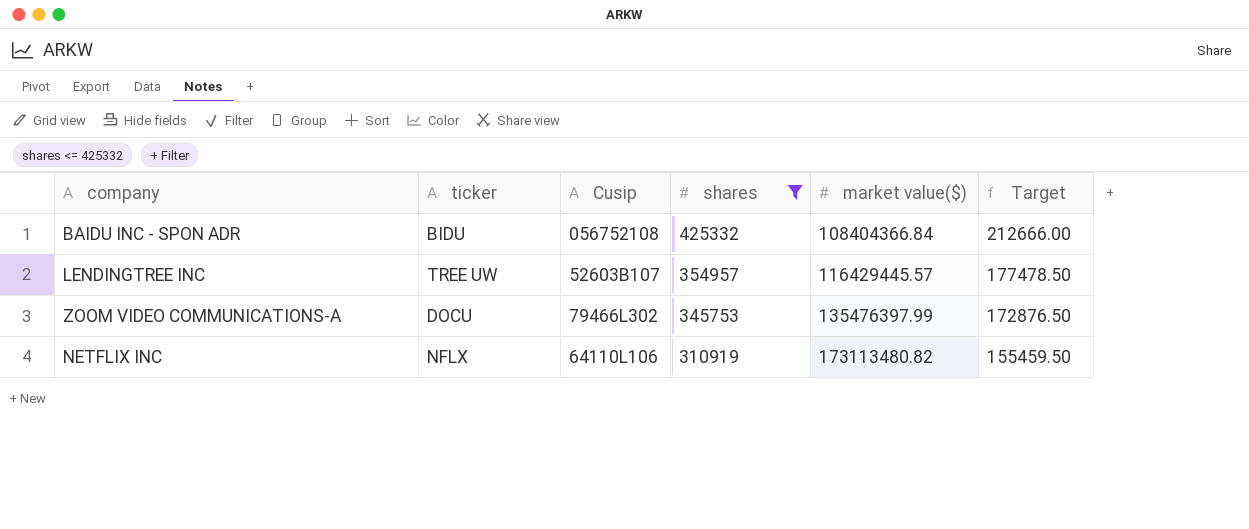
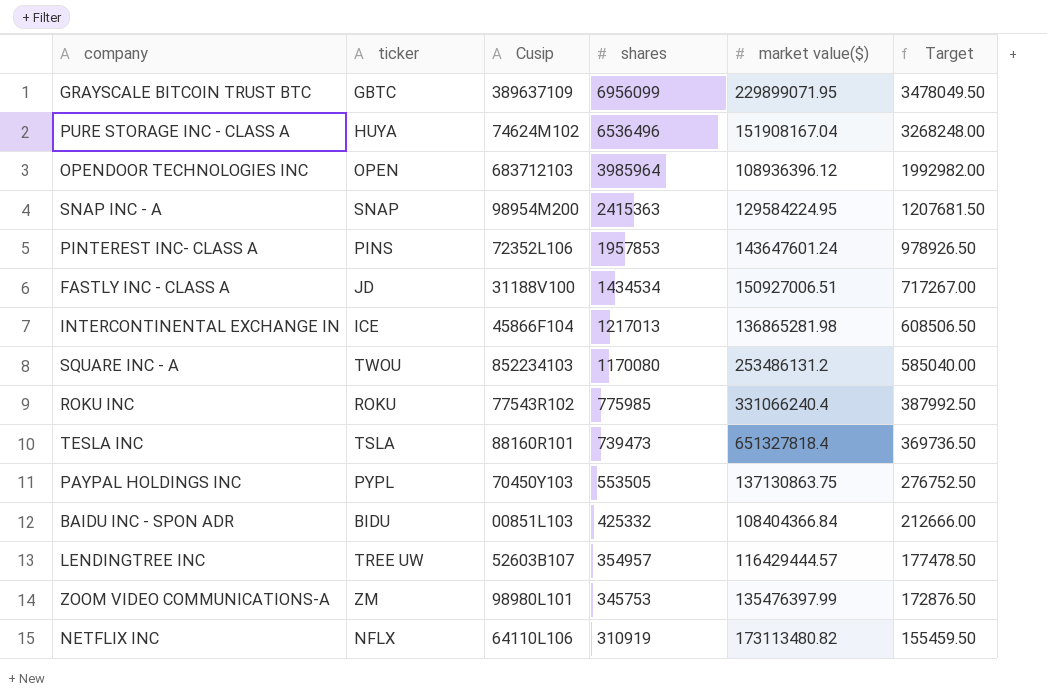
filter: shares <= 425332 -> none
BAIDU INC - SPON ADR | Cusip: 056752108 -> 00851L103
LENDINGTREE INC | market value($): 116429445.57 -> 116429444.57
ZOOM VIDEO COMMUNICATIONS-A | ticker: DOCU -> ZM
ZOOM VIDEO COMMUNICATIONS-A | Cusip: 79466L302 -> 98980L101

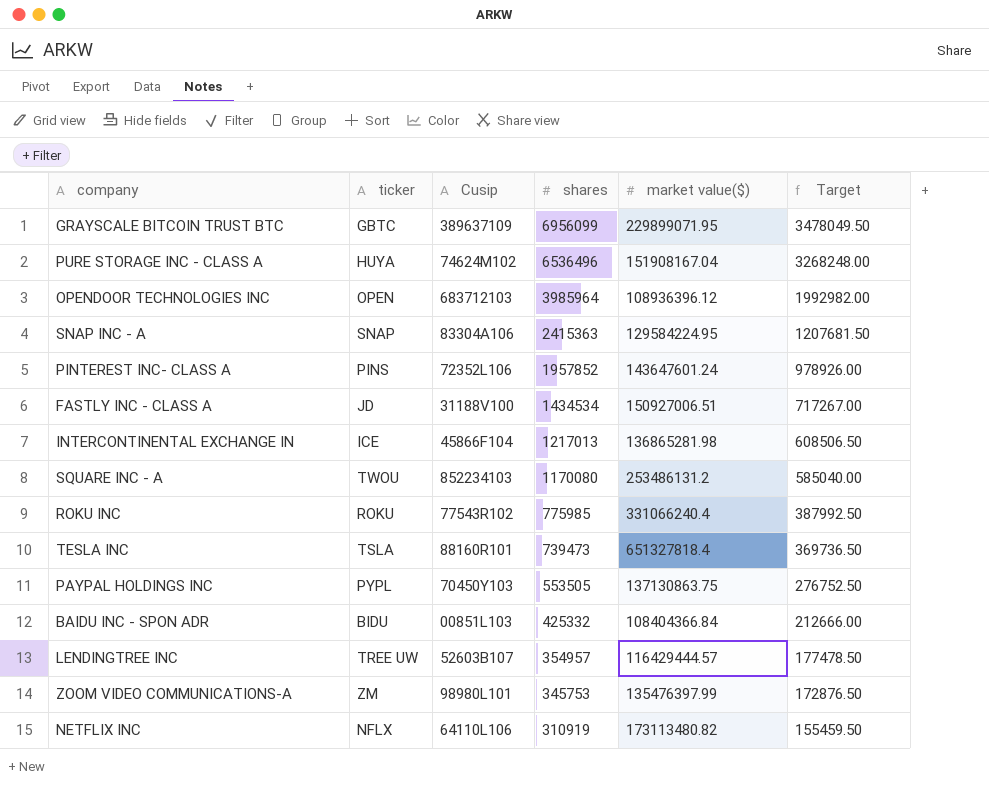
SNAP INC - A | Cusip: 98954M200 -> 83304A106
PINTEREST INC- CLASS A | shares: 1957853 -> 1957852
PINTEREST INC- CLASS A | Target: 978926.50 -> 978926.00

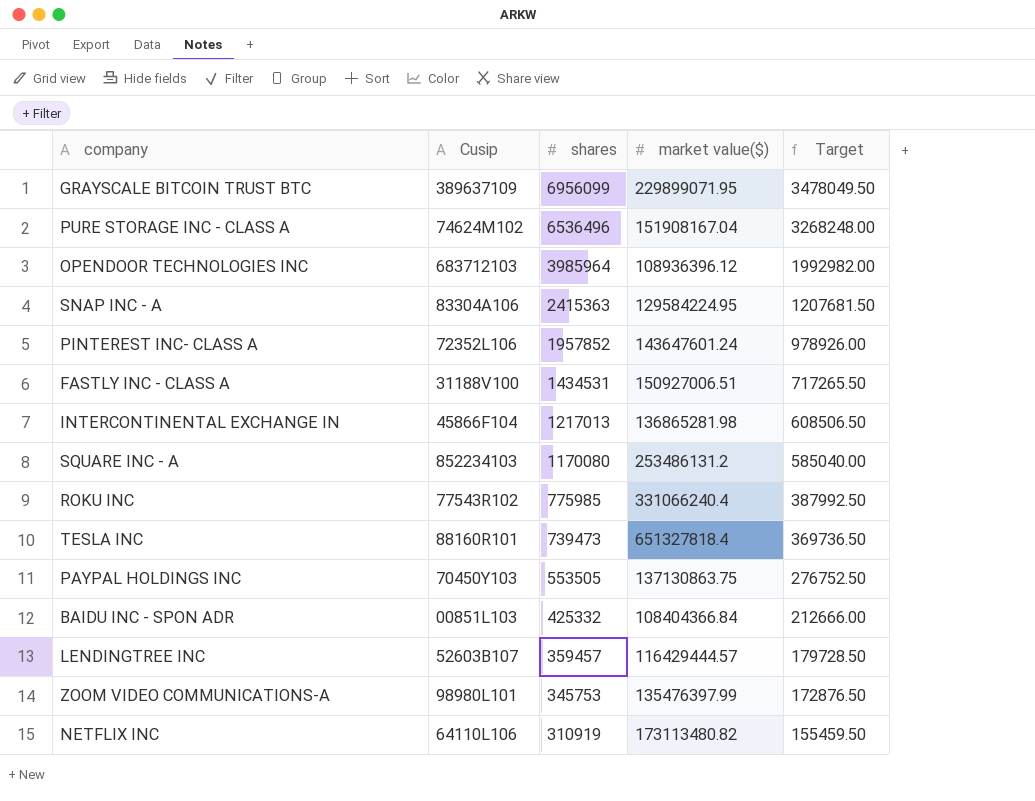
column ticker | position: 2 -> none
FASTLY INC - CLASS A | shares: 1434534 -> 1434531
FASTLY INC - CLASS A | Target: 717267.00 -> 717265.50
LENDINGTREE INC | shares: 354957 -> 359457
LENDINGTREE INC | Target: 177478.50 -> 179728.50

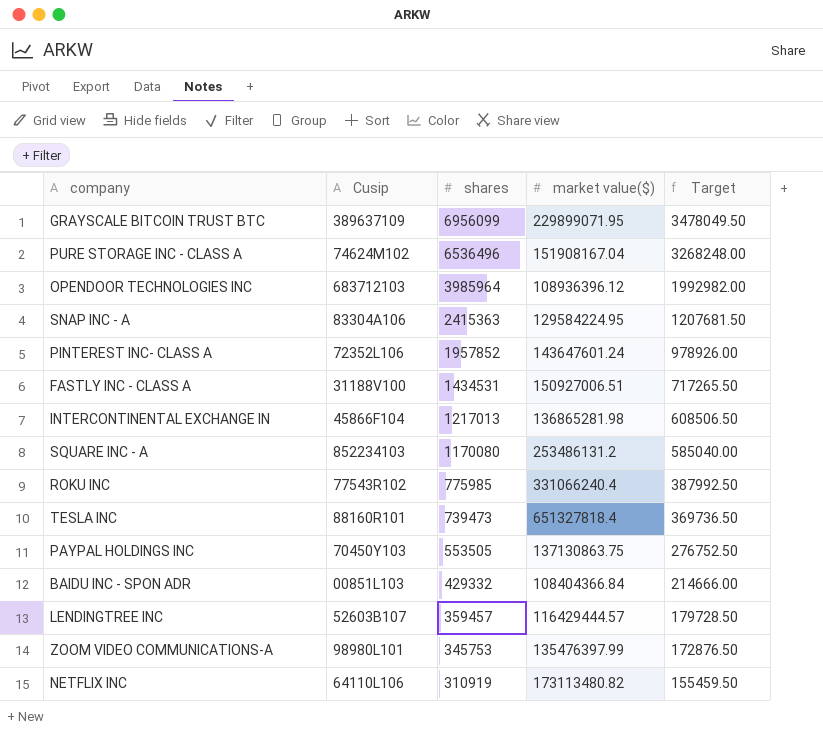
BAIDU INC - SPON ADR | shares: 425332 -> 429332
BAIDU INC - SPON ADR | Target: 212666.00 -> 214666.00

